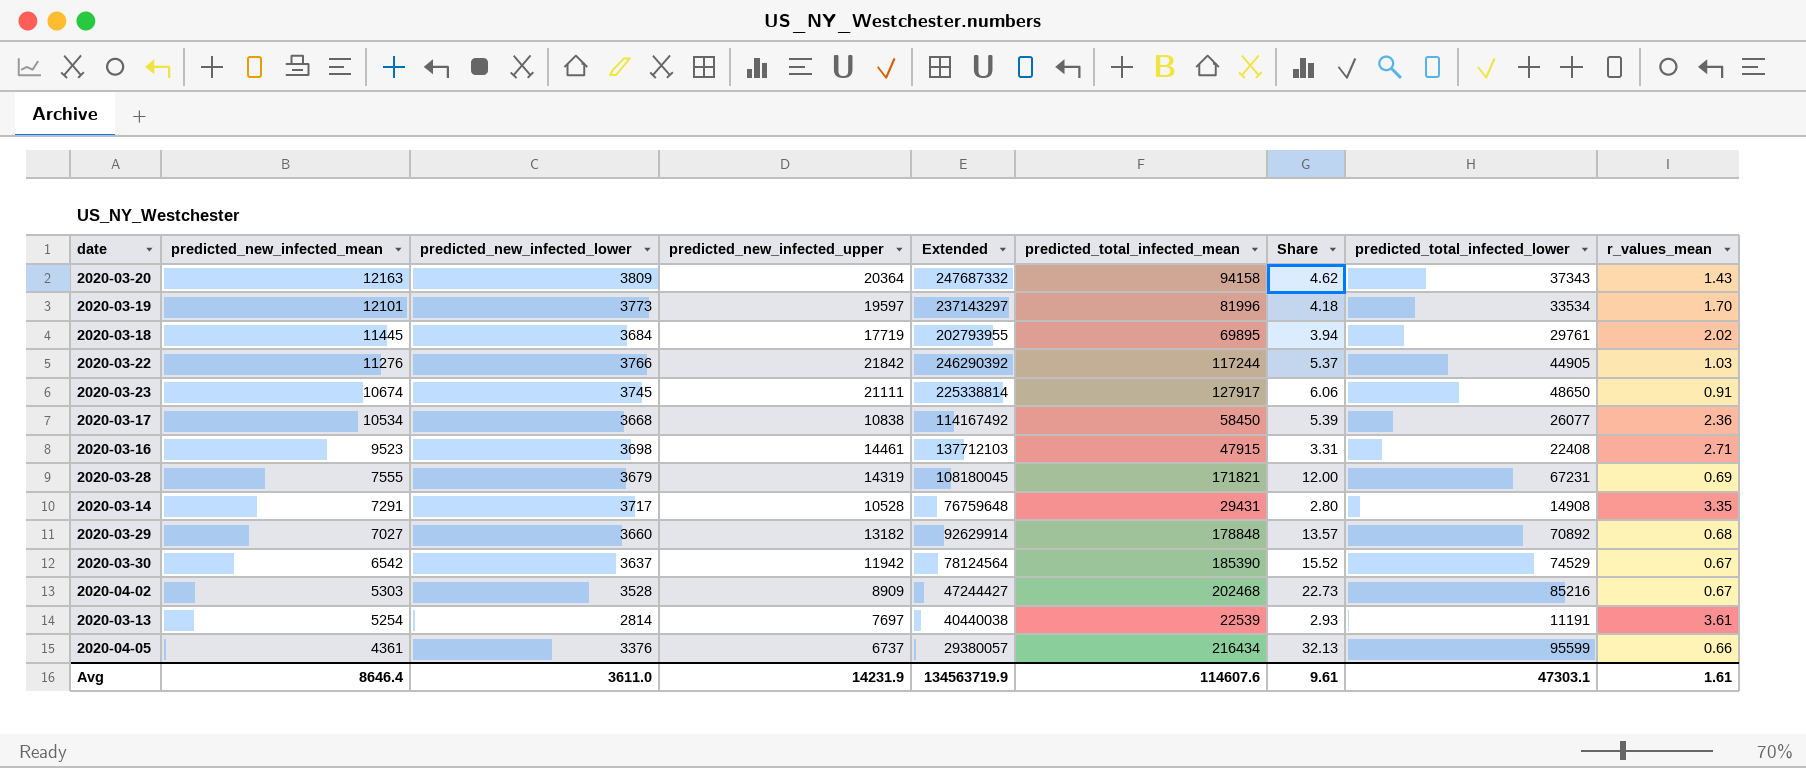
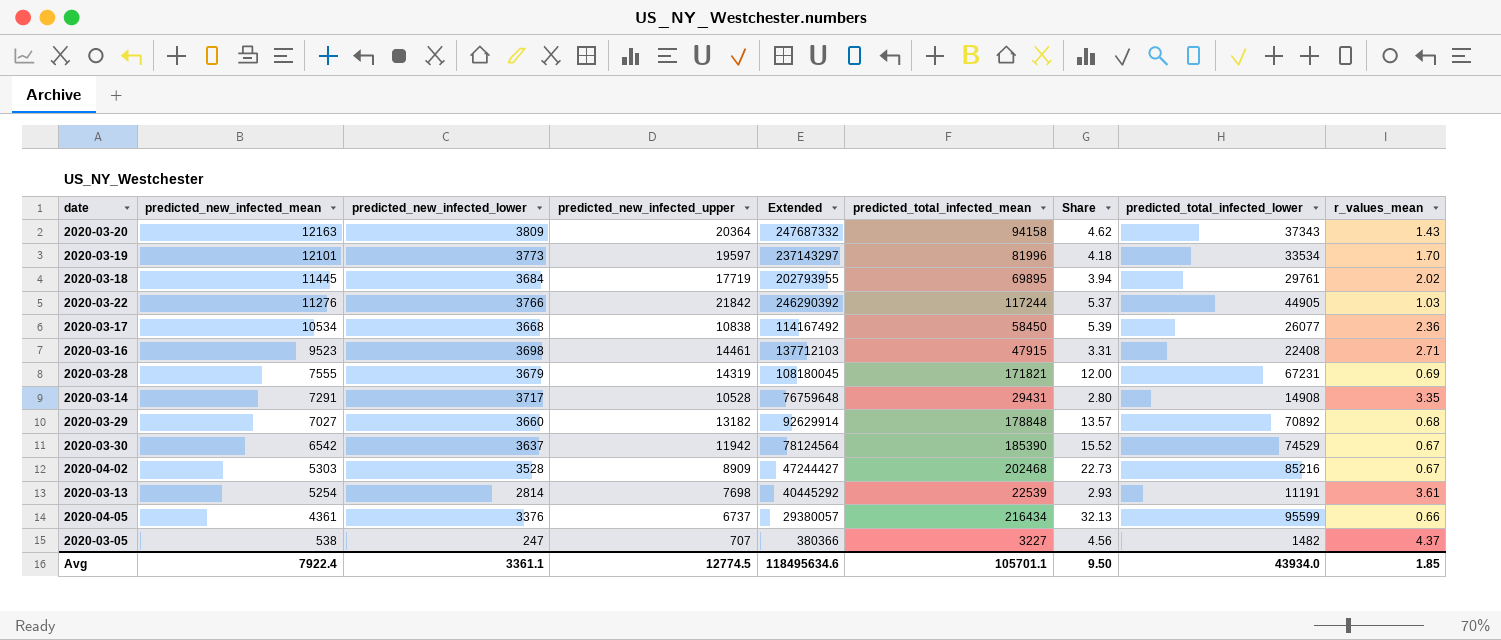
row 2020-03-23: 10674 | 3745 | 21111 | 225338814 | 127917 | 6.06 | 48650 | 0.91 -> none
2020-03-13 | predicted_new_infected_upper: 7697 -> 7698
2020-03-13 | Extended: 40440038 -> 40445292
row 2020-03-05: none -> 538 | 247 | 707 | 380366 | 3227 | 4.56 | 1482 | 4.37
Avg | predicted_new_infected_mean: 8646.4 -> 7922.4
Avg | predicted_new_infected_lower: 3611.0 -> 3361.1
Avg | predicted_new_infected_upper: 14231.9 -> 12774.5
Avg | Extended: 134563719.9 -> 118495634.6
Avg | predicted_total_infected_mean: 114607.6 -> 105701.1
Avg | Share: 9.61 -> 9.50
Avg | predicted_total_infected_lower: 47303.1 -> 43934.0
Avg | r_values_mean: 1.61 -> 1.85

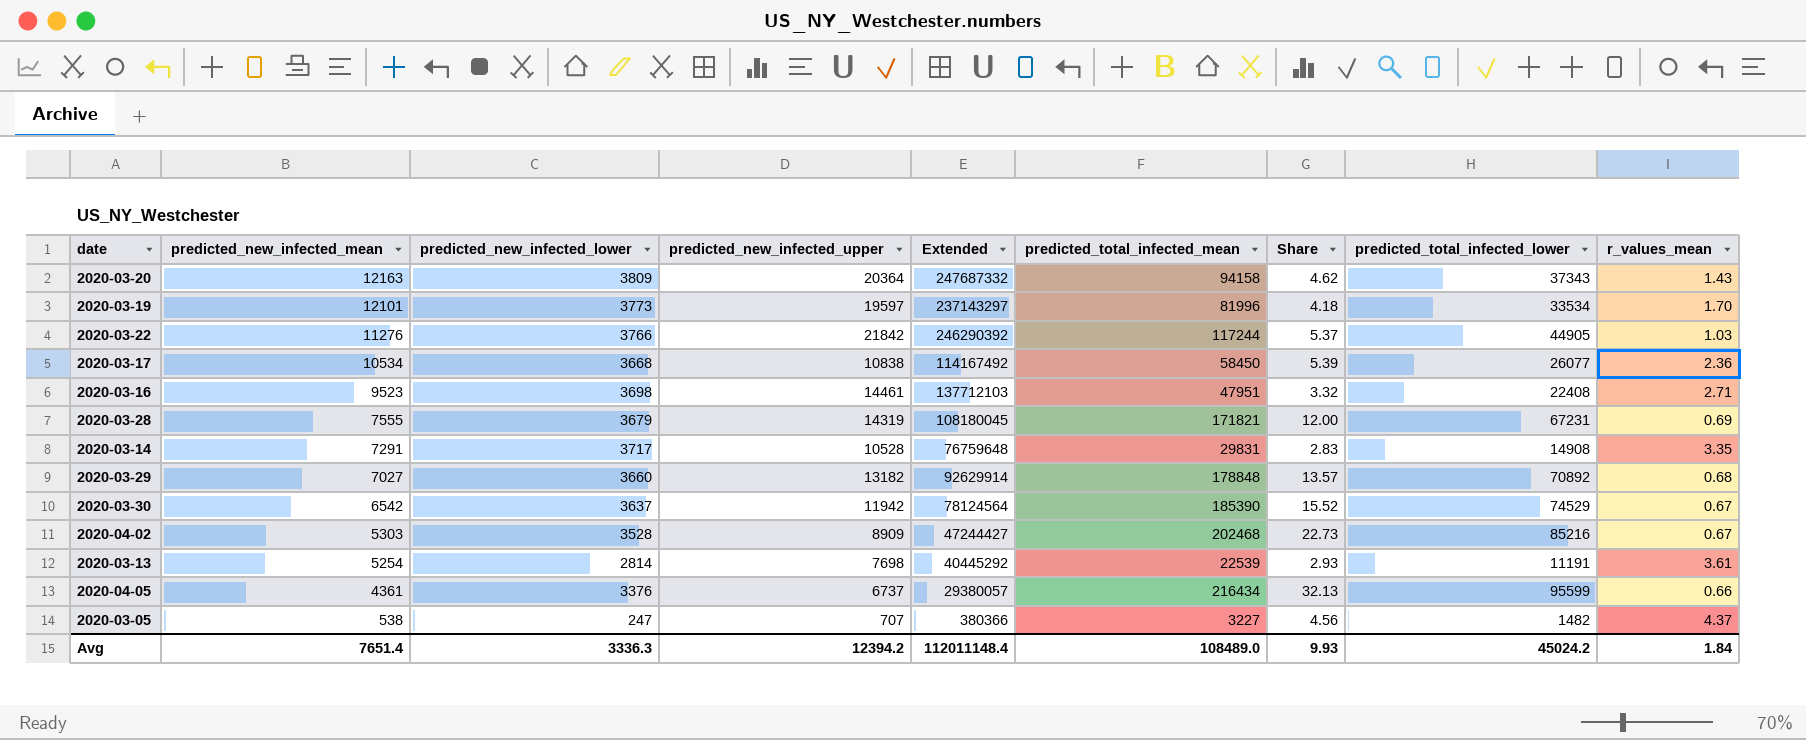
row 2020-03-18: 11445 | 3684 | 17719 | 202793955 | 69895 | 3.94 | 29761 | 2.02 -> none
2020-03-16 | predicted_total_infected_mean: 47915 -> 47951
2020-03-16 | Share: 3.31 -> 3.32
2020-03-14 | predicted_total_infected_mean: 29431 -> 29831
2020-03-14 | Share: 2.80 -> 2.83
Avg | predicted_new_infected_mean: 7922.4 -> 7651.4
Avg | predicted_new_infected_lower: 3361.1 -> 3336.3
Avg | predicted_new_infected_upper: 12774.5 -> 12394.2
Avg | Extended: 118495634.6 -> 112011148.4
Avg | predicted_total_infected_mean: 105701.1 -> 108489.0
Avg | Share: 9.50 -> 9.93
Avg | predicted_total_infected_lower: 43934.0 -> 45024.2
Avg | r_values_mean: 1.85 -> 1.84

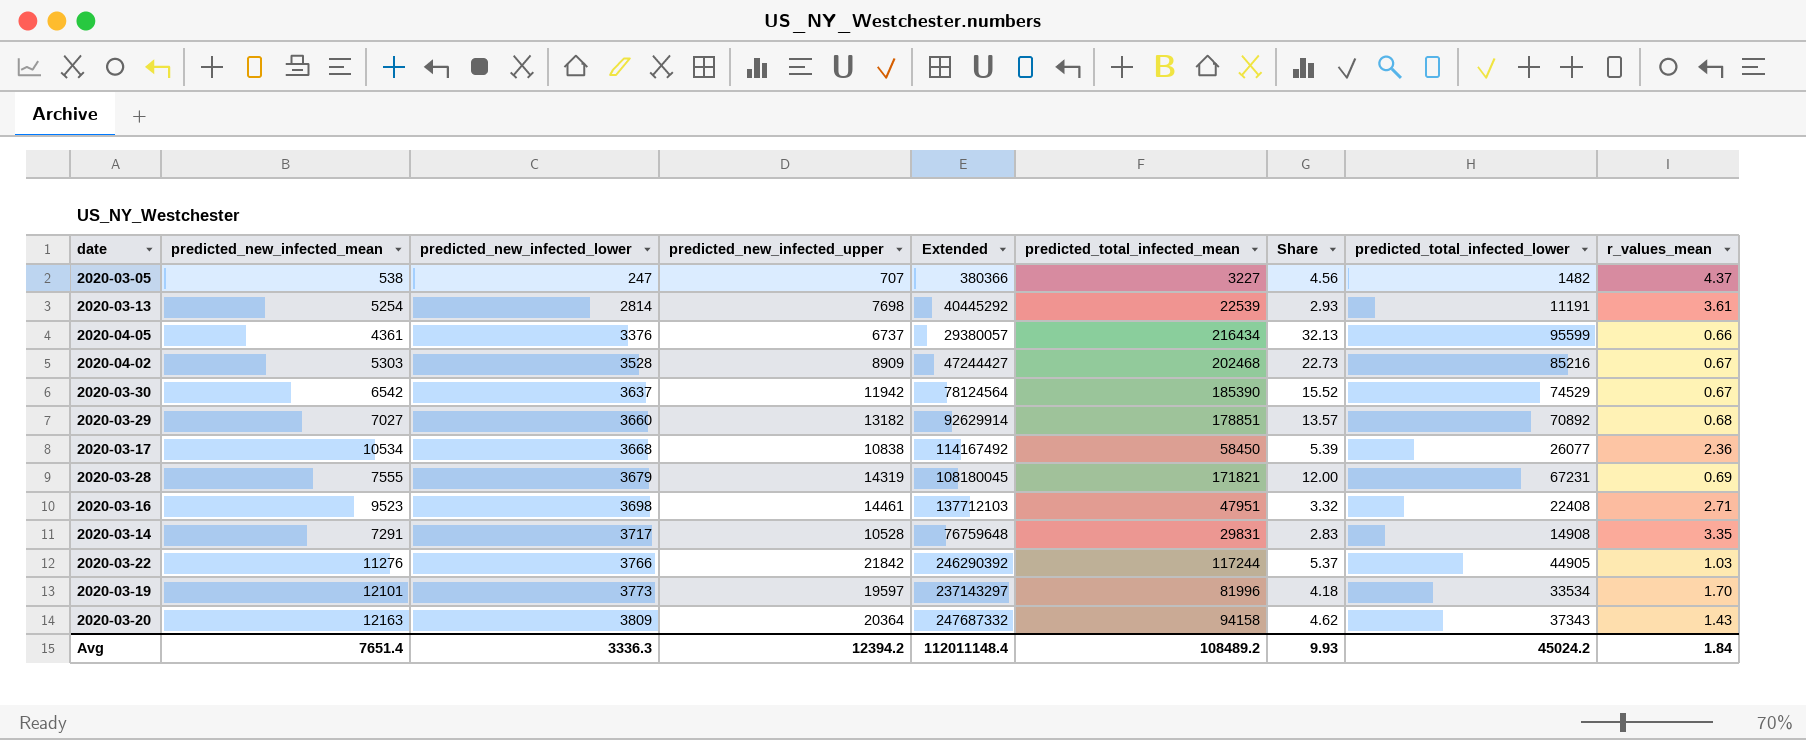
row order: predicted_new_infected_mean descending -> predicted_new_infected_lower ascending
2020-03-29 | predicted_total_infected_mean: 178848 -> 178851
Avg | predicted_total_infected_mean: 108489.0 -> 108489.2

